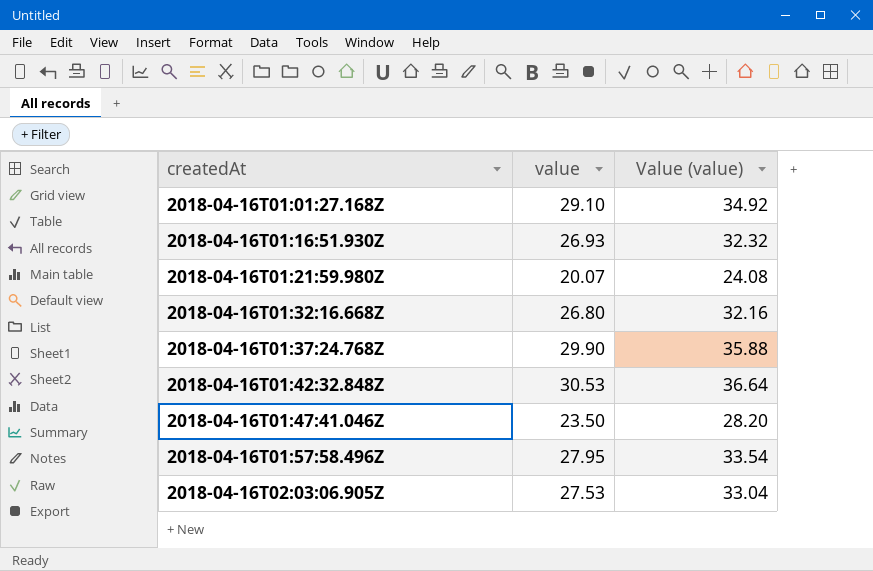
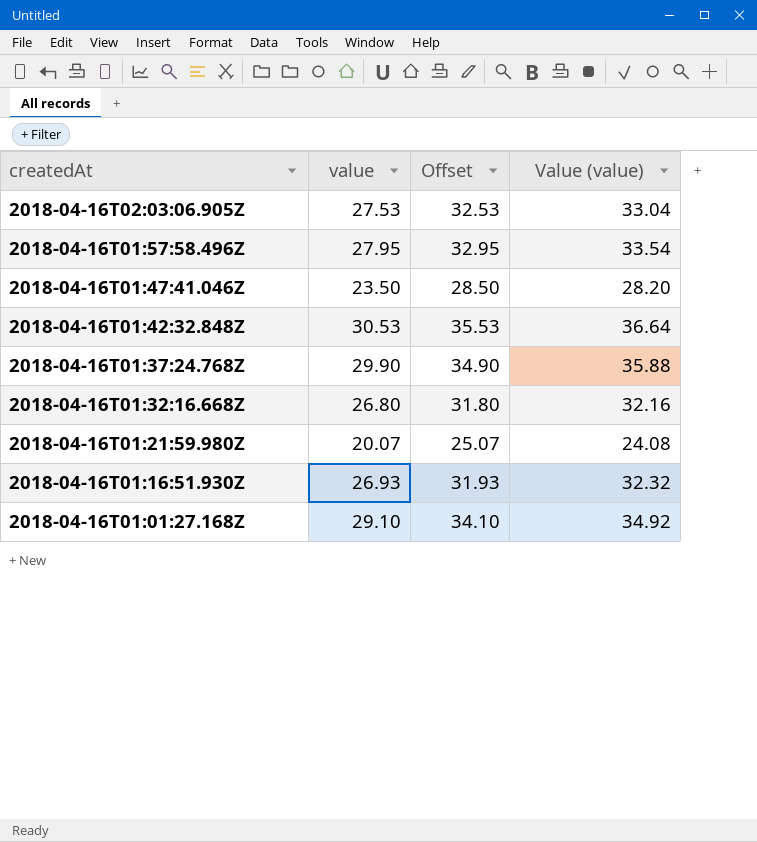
row order: createdAt ascending -> createdAt descending
column Offset | formula: none -> [value] + 5

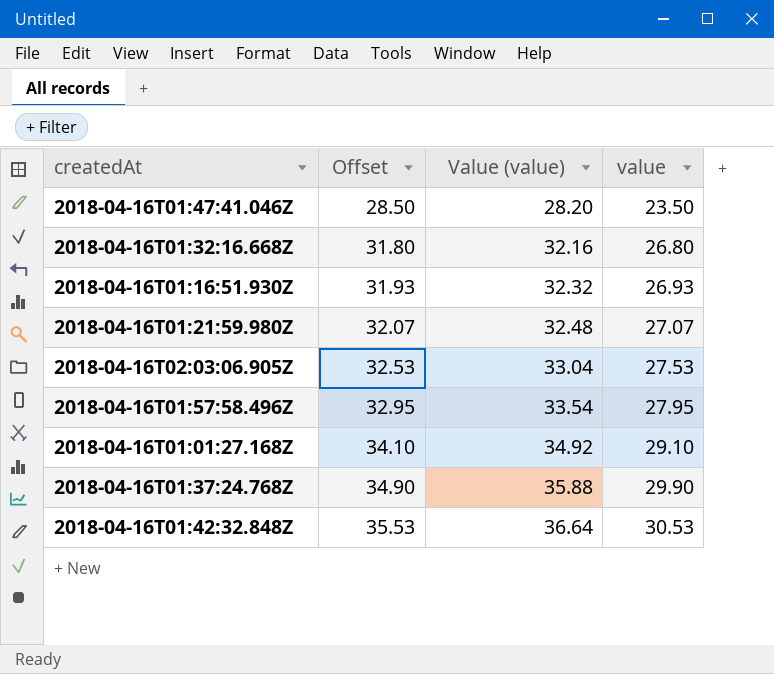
row order: createdAt descending -> Offset ascending
column value | position: 2 -> 4
2018-04-16T01:21:59.980Z | Offset: 25.07 -> 32.07
2018-04-16T01:21:59.980Z | Value (value): 24.08 -> 32.48
2018-04-16T01:21:59.980Z | value: 20.07 -> 27.07

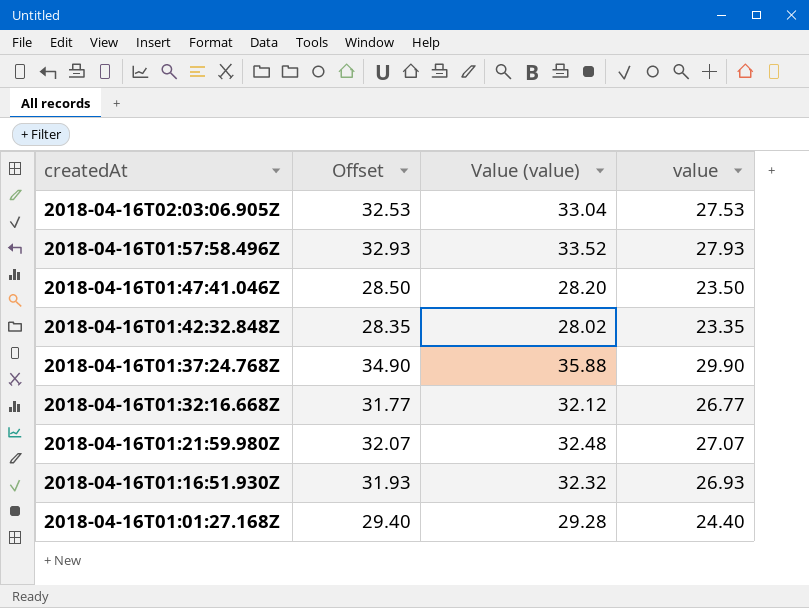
row order: Offset ascending -> createdAt descending
2018-04-16T01:57:58.496Z | Offset: 32.95 -> 32.93
2018-04-16T01:57:58.496Z | Value (value): 33.54 -> 33.52
2018-04-16T01:57:58.496Z | value: 27.95 -> 27.93
2018-04-16T01:42:32.848Z | Offset: 35.53 -> 28.35
2018-04-16T01:42:32.848Z | Value (value): 36.64 -> 28.02
2018-04-16T01:42:32.848Z | value: 30.53 -> 23.35
2018-04-16T01:32:16.668Z | Offset: 31.80 -> 31.77
2018-04-16T01:32:16.668Z | Value (value): 32.16 -> 32.12
2018-04-16T01:32:16.668Z | value: 26.80 -> 26.77
2018-04-16T01:01:27.168Z | Offset: 34.10 -> 29.40
2018-04-16T01:01:27.168Z | Value (value): 34.92 -> 29.28
2018-04-16T01:01:27.168Z | value: 29.10 -> 24.40

